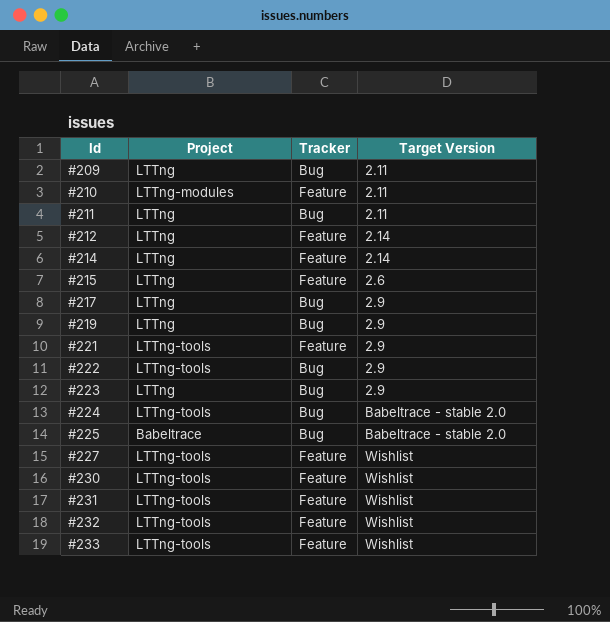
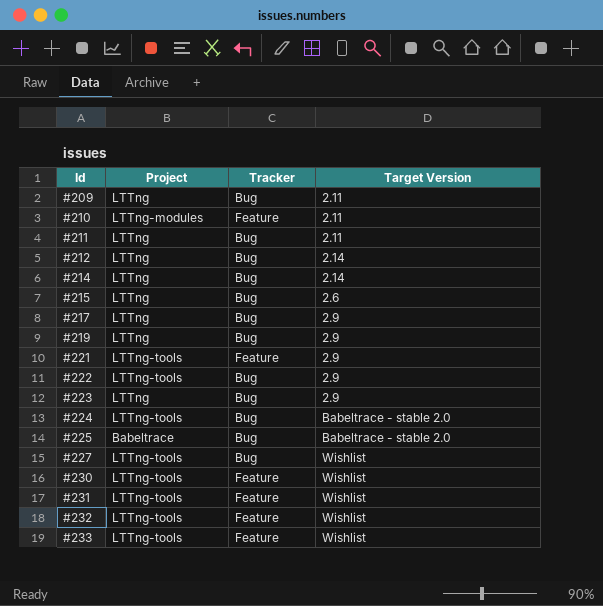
#212 | Tracker: Feature -> Bug
#214 | Tracker: Feature -> Bug
#215 | Tracker: Feature -> Bug
#227 | Tracker: Feature -> Bug

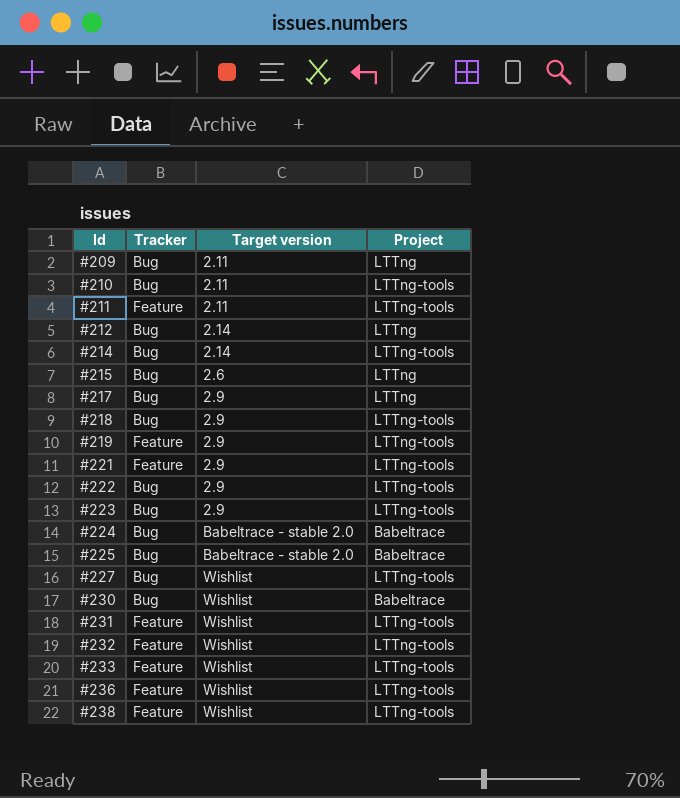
column name: Target Version -> Target version
column Project | position: 2 -> 4
#210 | Tracker: Feature -> Bug
#210 | Project: LTTng-modules -> LTTng-tools
#211 | Tracker: Bug -> Feature
#211 | Project: LTTng -> LTTng-tools
#214 | Project: LTTng -> LTTng-tools
row #218: none -> Bug | 2.9 | LTTng-tools
#219 | Tracker: Bug -> Feature
#219 | Project: LTTng -> LTTng-tools
#223 | Project: LTTng -> LTTng-tools
#224 | Project: LTTng-tools -> Babeltrace
#230 | Tracker: Feature -> Bug
#230 | Project: LTTng-tools -> Babeltrace
row #236: none -> Feature | Wishlist | LTTng-tools
row #238: none -> Feature | Wishlist | LTTng-tools

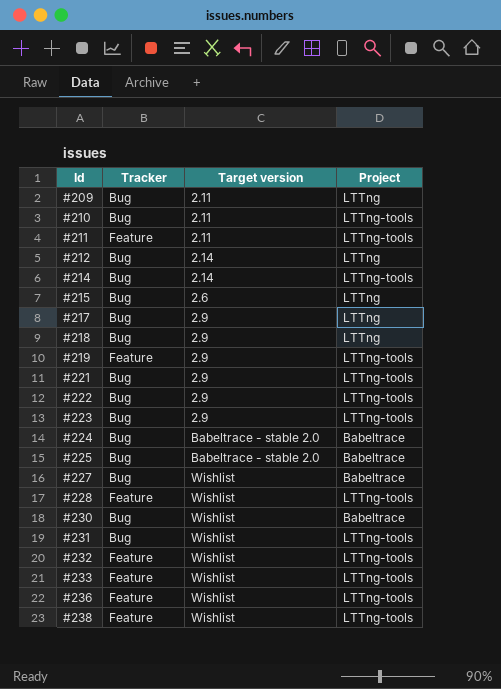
#218 | Project: LTTng-tools -> LTTng
#221 | Tracker: Feature -> Bug
#227 | Project: LTTng-tools -> Babeltrace
row #228: none -> Feature | Wishlist | LTTng-tools
#231 | Tracker: Feature -> Bug

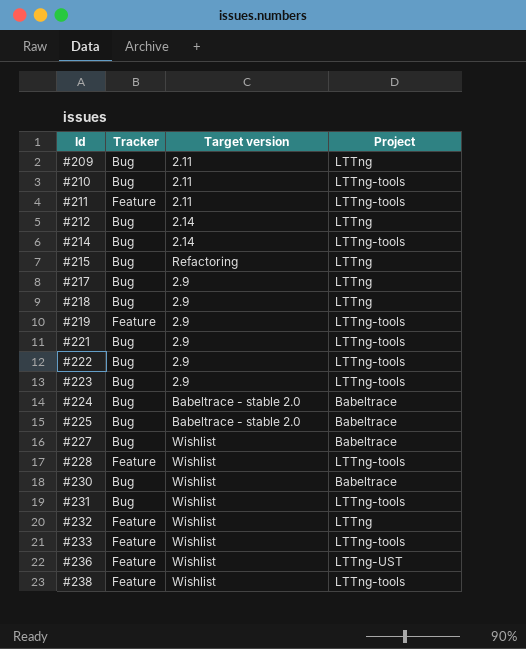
#215 | Target version: 2.6 -> Refactoring
#232 | Project: LTTng-tools -> LTTng
#236 | Project: LTTng-tools -> LTTng-UST

